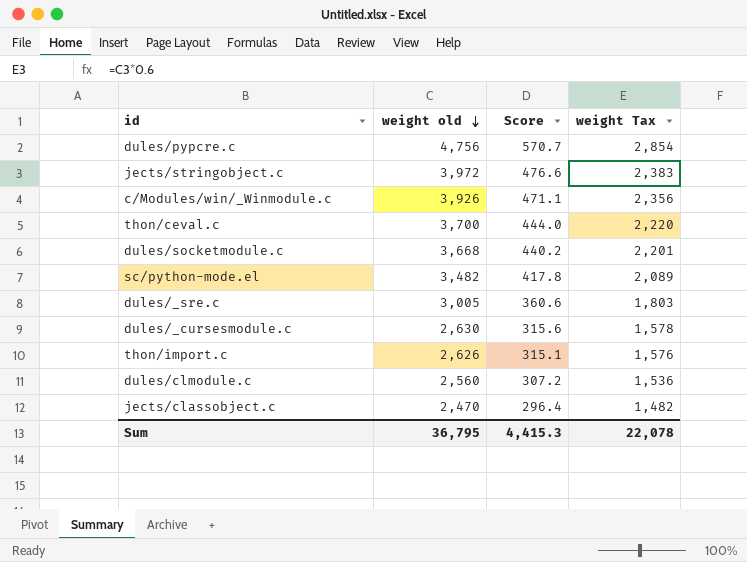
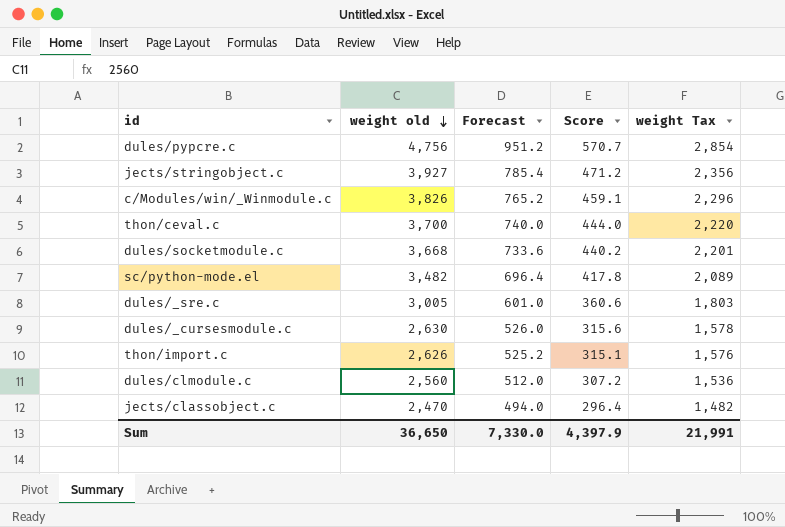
column Forecast | formula: none -> [weight old] * 0.2
jects/stringobject.c | weight old: 3,972 -> 3,927
jects/stringobject.c | Score: 476.6 -> 471.2
jects/stringobject.c | weight Tax: 2,383 -> 2,356
c/Modules/win/_Winmodule.c | weight old: 3,926 -> 3,826
c/Modules/win/_Winmodule.c | Score: 471.1 -> 459.1
c/Modules/win/_Winmodule.c | weight Tax: 2,356 -> 2,296
Sum | weight old: 36,795 -> 36,650
Sum | Score: 4,415.3 -> 4,397.9
Sum | weight Tax: 22,078 -> 21,991

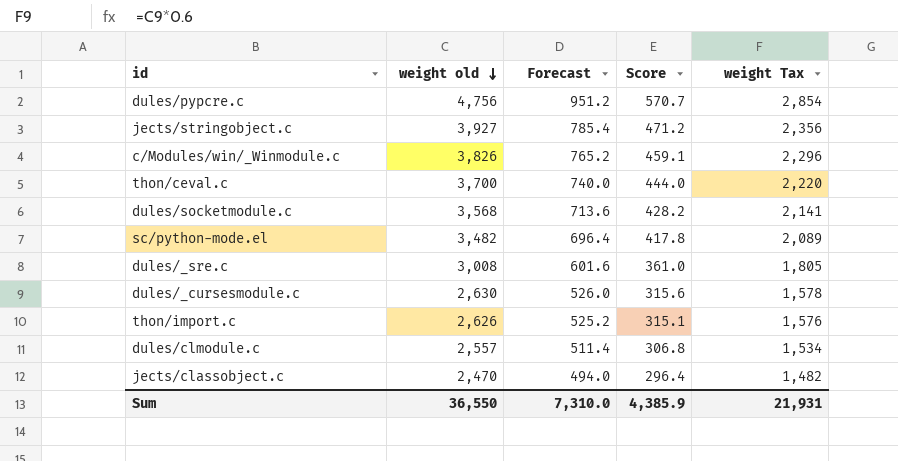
dules/socketmodule.c | weight old: 3,668 -> 3,568
dules/socketmodule.c | Forecast: 733.6 -> 713.6
dules/socketmodule.c | Score: 440.2 -> 428.2
dules/socketmodule.c | weight Tax: 2,201 -> 2,141
dules/_sre.c | weight old: 3,005 -> 3,008
dules/_sre.c | Forecast: 601.0 -> 601.6
dules/_sre.c | Score: 360.6 -> 361.0
dules/_sre.c | weight Tax: 1,803 -> 1,805
dules/clmodule.c | weight old: 2,560 -> 2,557
dules/clmodule.c | Forecast: 512.0 -> 511.4
dules/clmodule.c | Score: 307.2 -> 306.8
dules/clmodule.c | weight Tax: 1,536 -> 1,534
Sum | weight old: 36,650 -> 36,550
Sum | Forecast: 7,330.0 -> 7,310.0
Sum | Score: 4,397.9 -> 4,385.9
Sum | weight Tax: 21,991 -> 21,931

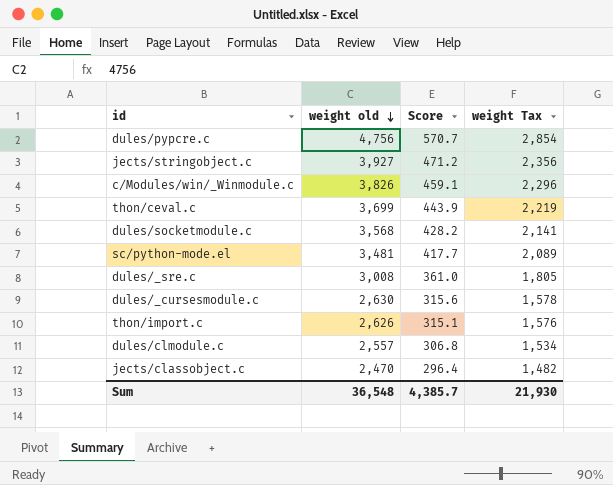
column Forecast | formula: [weight old] * 0.2 -> none
thon/ceval.c | weight old: 3,700 -> 3,699
thon/ceval.c | Score: 444.0 -> 443.9
thon/ceval.c | weight Tax: 2,220 -> 2,219
sc/python-mode.el | weight old: 3,482 -> 3,481
sc/python-mode.el | Score: 417.8 -> 417.7
Sum | weight old: 36,550 -> 36,548
Sum | Score: 4,385.9 -> 4,385.7
Sum | weight Tax: 21,931 -> 21,930

